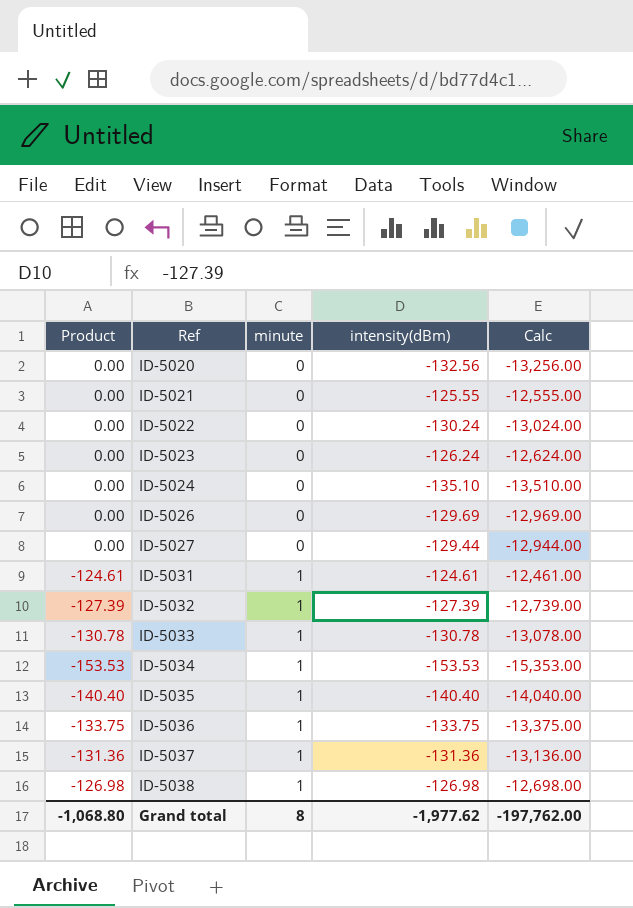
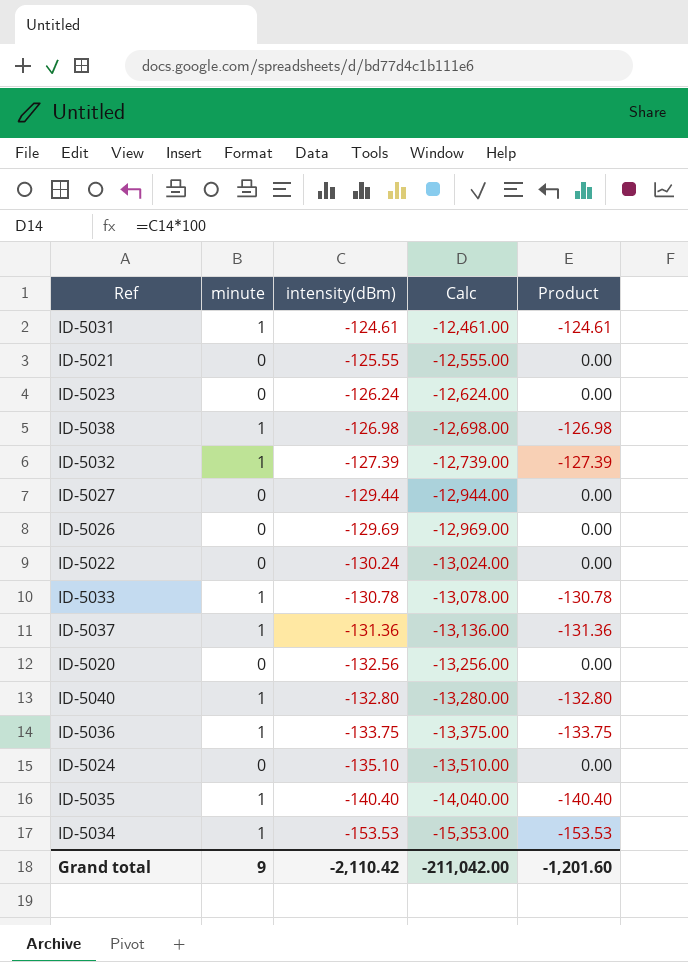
row order: Ref ascending -> intensity(dBm) descending
column Product | position: 1 -> 5
row ID-5040: none -> 1 | -132.80 | -13,280.00 | -132.80
Grand total | minute: 8 -> 9
Grand total | intensity(dBm): -1,977.62 -> -2,110.42
Grand total | Calc: -197,762.00 -> -211,042.00
Grand total | Product: -1,068.80 -> -1,201.60

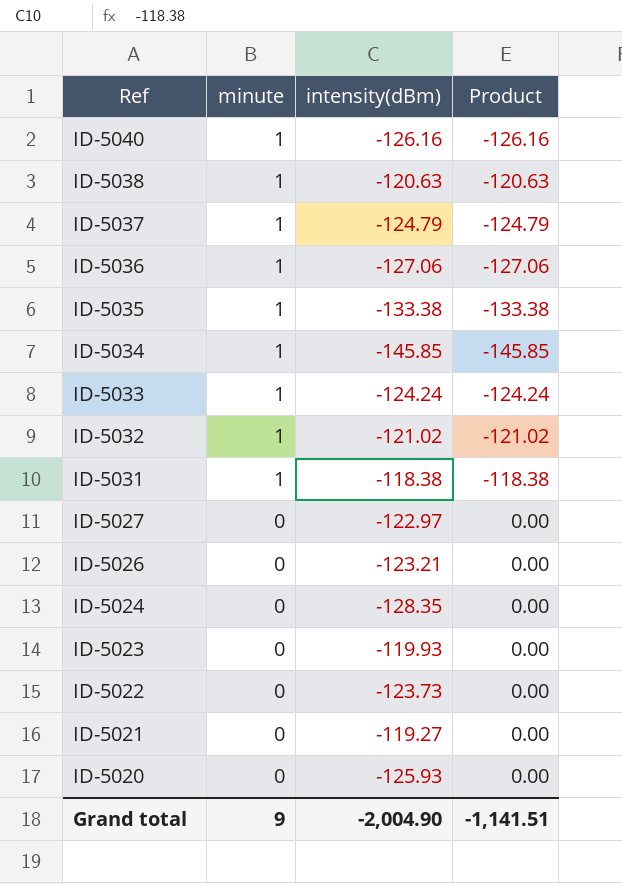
row order: intensity(dBm) descending -> Ref descending
column Calc | formula: [intensity(dBm)] * 100 -> none
ID-5040 | intensity(dBm): -132.80 -> -126.16
ID-5040 | Product: -132.80 -> -126.16
ID-5038 | intensity(dBm): -126.98 -> -120.63
ID-5038 | Product: -126.98 -> -120.63
ID-5037 | intensity(dBm): -131.36 -> -124.79
ID-5037 | Product: -131.36 -> -124.79
ID-5036 | intensity(dBm): -133.75 -> -127.06
ID-5036 | Product: -133.75 -> -127.06
ID-5035 | intensity(dBm): -140.40 -> -133.38
ID-5035 | Product: -140.40 -> -133.38
ID-5034 | intensity(dBm): -153.53 -> -145.85
ID-5034 | Product: -153.53 -> -145.85
ID-5033 | intensity(dBm): -130.78 -> -124.24
ID-5033 | Product: -130.78 -> -124.24
ID-5032 | intensity(dBm): -127.39 -> -121.02
ID-5032 | Product: -127.39 -> -121.02
ID-5031 | intensity(dBm): -124.61 -> -118.38
ID-5031 | Product: -124.61 -> -118.38
ID-5027 | intensity(dBm): -129.44 -> -122.97
ID-5026 | intensity(dBm): -129.69 -> -123.21
ID-5024 | intensity(dBm): -135.10 -> -128.35
ID-5023 | intensity(dBm): -126.24 -> -119.93
ID-5022 | intensity(dBm): -130.24 -> -123.73
ID-5021 | intensity(dBm): -125.55 -> -119.27
ID-5020 | intensity(dBm): -132.56 -> -125.93
Grand total | intensity(dBm): -2,110.42 -> -2,004.90
Grand total | Product: -1,201.60 -> -1,141.51

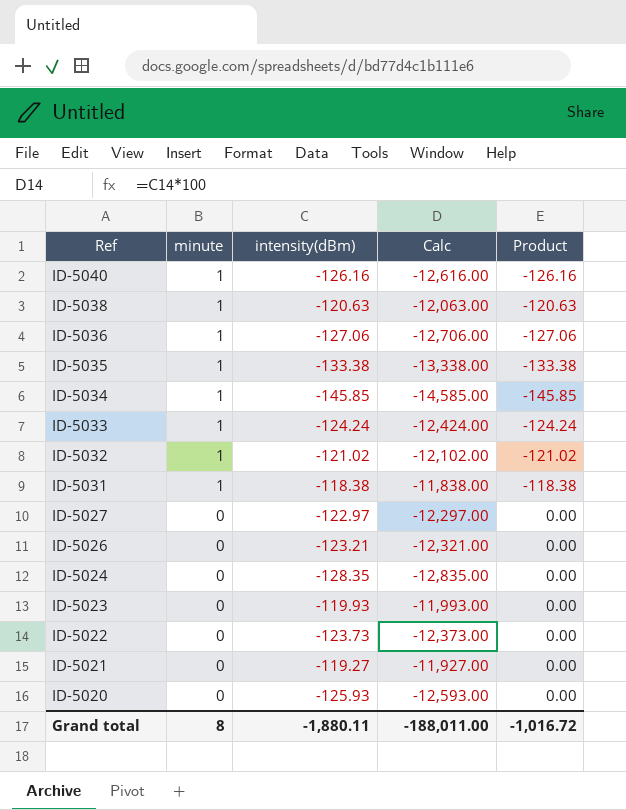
column Calc | formula: none -> [intensity(dBm)] * 100
row ID-5037: 1 | -124.79 | -124.79 -> none
Grand total | minute: 9 -> 8
Grand total | intensity(dBm): -2,004.90 -> -1,880.11
Grand total | Product: -1,141.51 -> -1,016.72

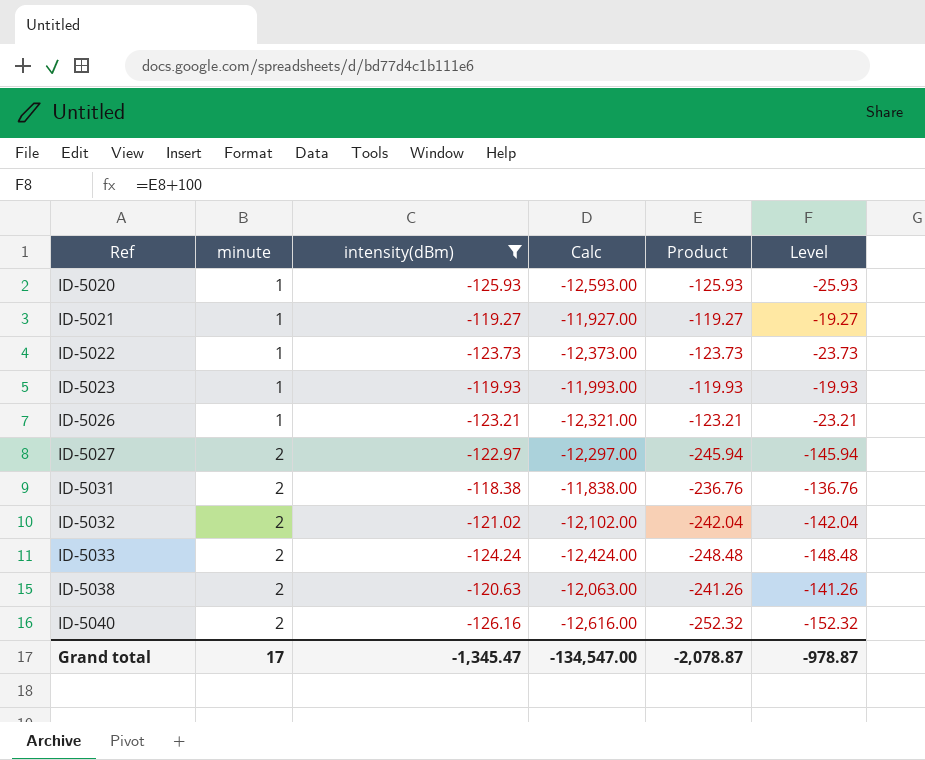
filter: none -> intensity(dBm) >= -126.16
row order: Ref descending -> Ref ascending
column Level | formula: none -> [Product] + 100
ID-5020 | minute: 0 -> 1
ID-5020 | Product: 0.00 -> -125.93
ID-5021 | minute: 0 -> 1
ID-5021 | Product: 0.00 -> -119.27
ID-5022 | minute: 0 -> 1
ID-5022 | Product: 0.00 -> -123.73
ID-5023 | minute: 0 -> 1
ID-5023 | Product: 0.00 -> -119.93
ID-5026 | minute: 0 -> 1
ID-5026 | Product: 0.00 -> -123.21
ID-5027 | minute: 0 -> 2
ID-5027 | Product: 0.00 -> -245.94
ID-5031 | minute: 1 -> 2
ID-5031 | Product: -118.38 -> -236.76
ID-5032 | minute: 1 -> 2
ID-5032 | Product: -121.02 -> -242.04
ID-5033 | minute: 1 -> 2
ID-5033 | Product: -124.24 -> -248.48
ID-5038 | minute: 1 -> 2
ID-5038 | Product: -120.63 -> -241.26
ID-5040 | minute: 1 -> 2
ID-5040 | Product: -126.16 -> -252.32
Grand total | minute: 8 -> 17
Grand total | intensity(dBm): -1,880.11 -> -1,345.47
Grand total | Calc: -188,011.00 -> -134,547.00
Grand total | Product: -1,016.72 -> -2,078.87

